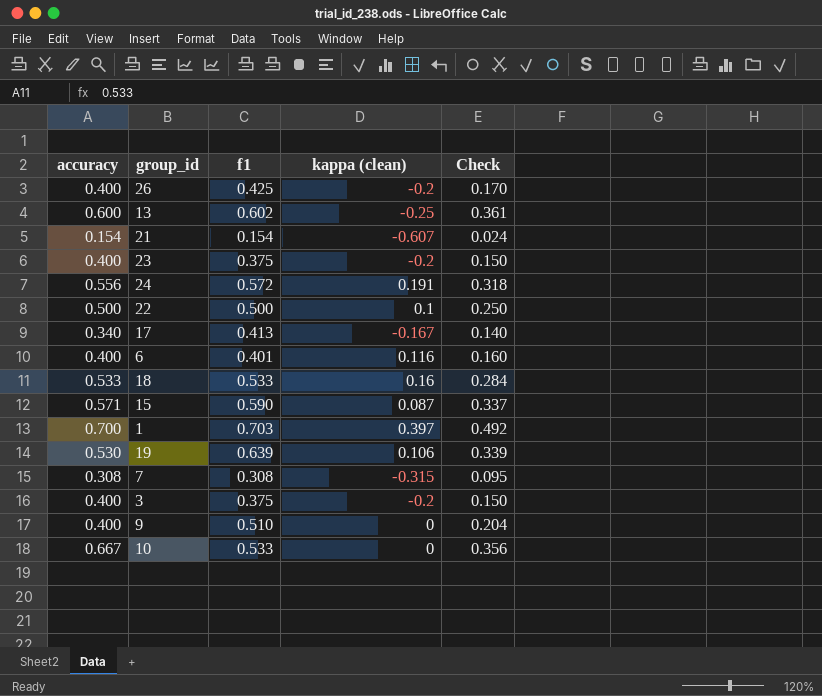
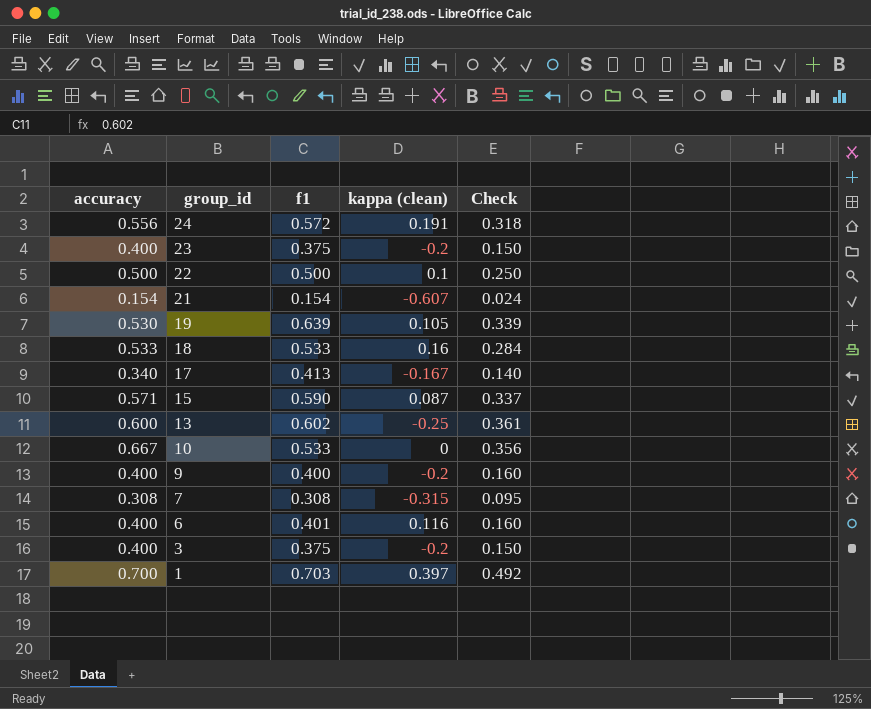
row order: none -> group_id descending
row 26: 0.400 | 0.425 | -0.2 | 0.170 -> none
19 | kappa (clean): 0.106 -> 0.105
9 | f1: 0.510 -> 0.400
9 | kappa (clean): 0 -> -0.2
9 | Check: 0.204 -> 0.160

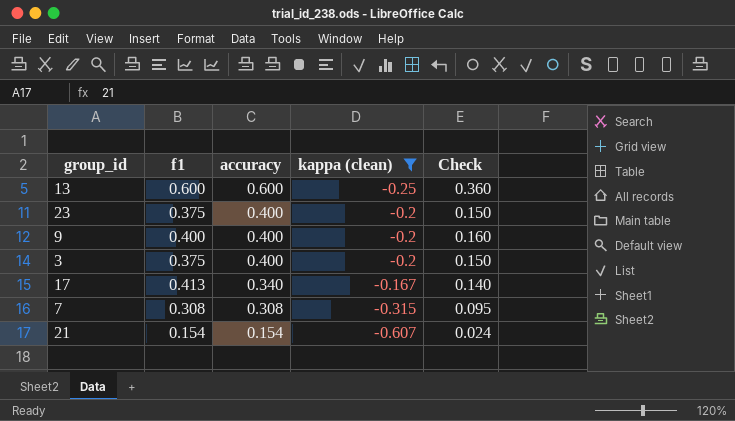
filter: none -> kappa (clean) <= -0.167
row order: group_id descending -> accuracy descending
column accuracy | position: 1 -> 3
13 | f1: 0.602 -> 0.600
13 | Check: 0.361 -> 0.360

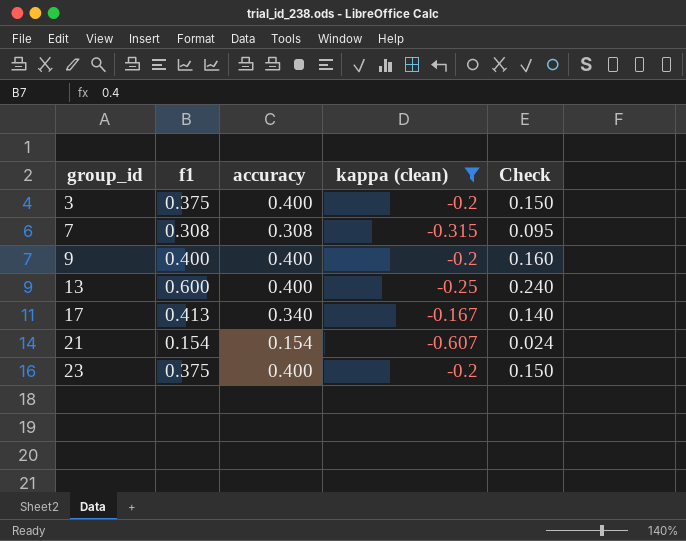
row order: accuracy descending -> group_id ascending
13 | accuracy: 0.600 -> 0.400
13 | Check: 0.360 -> 0.240

